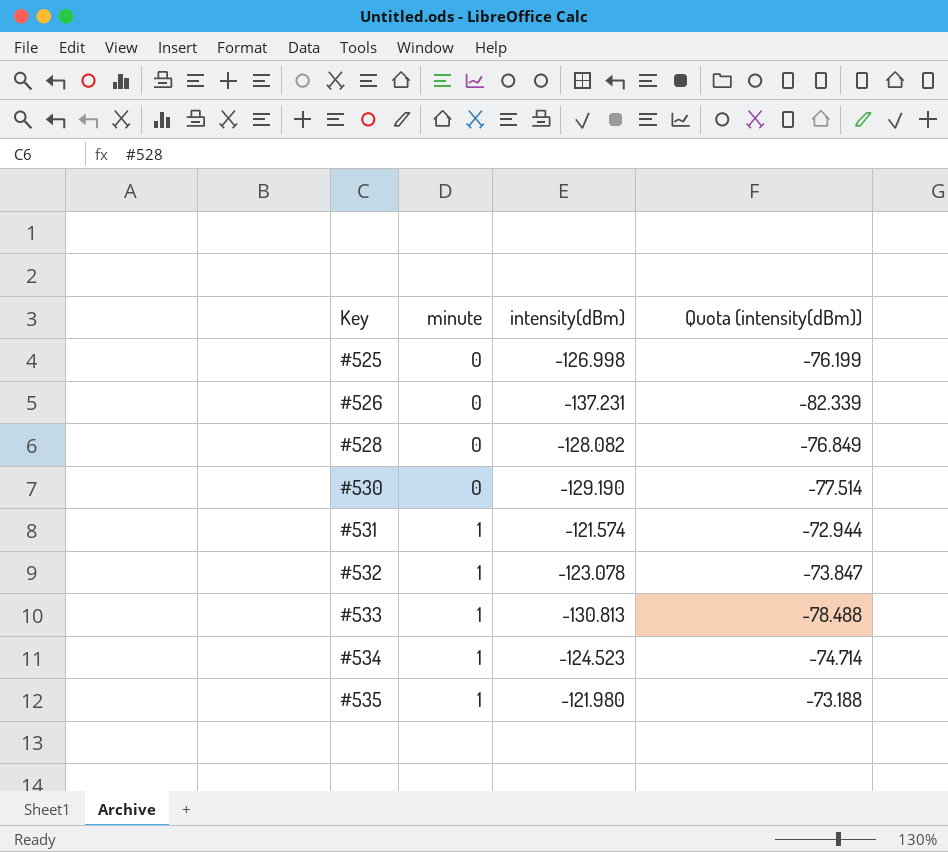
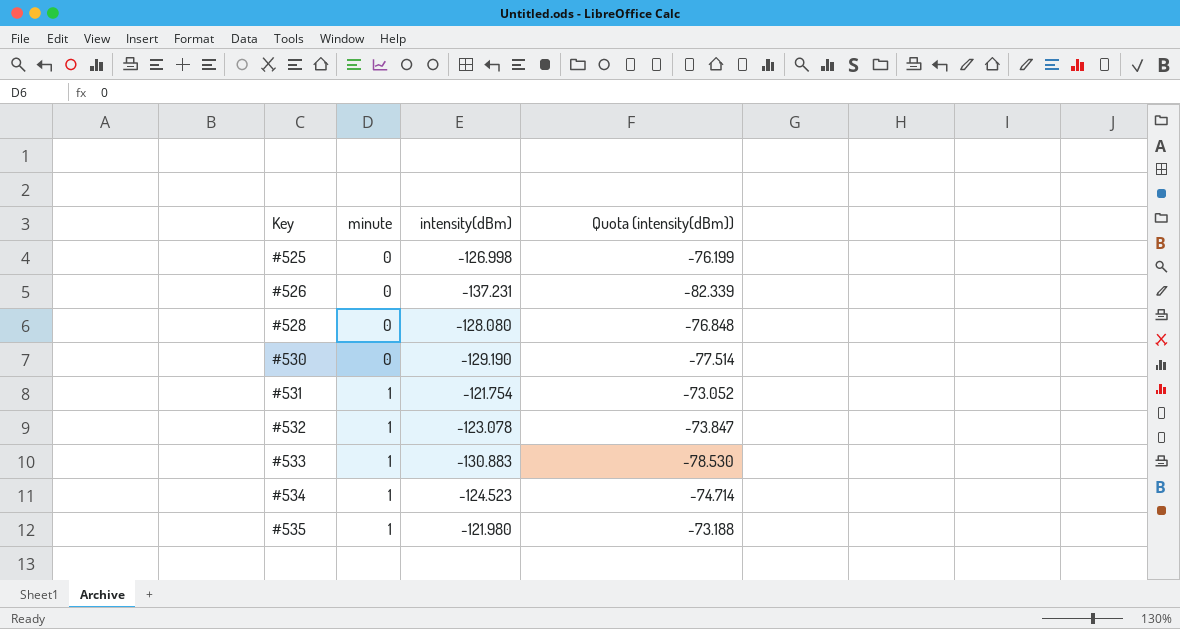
#528 | intensity(dBm): -128.082 -> -128.080
#528 | Quota (intensity(dBm)): -76.849 -> -76.848
#531 | intensity(dBm): -121.574 -> -121.754
#531 | Quota (intensity(dBm)): -72.944 -> -73.052
#533 | intensity(dBm): -130.813 -> -130.883
#533 | Quota (intensity(dBm)): -78.488 -> -78.530

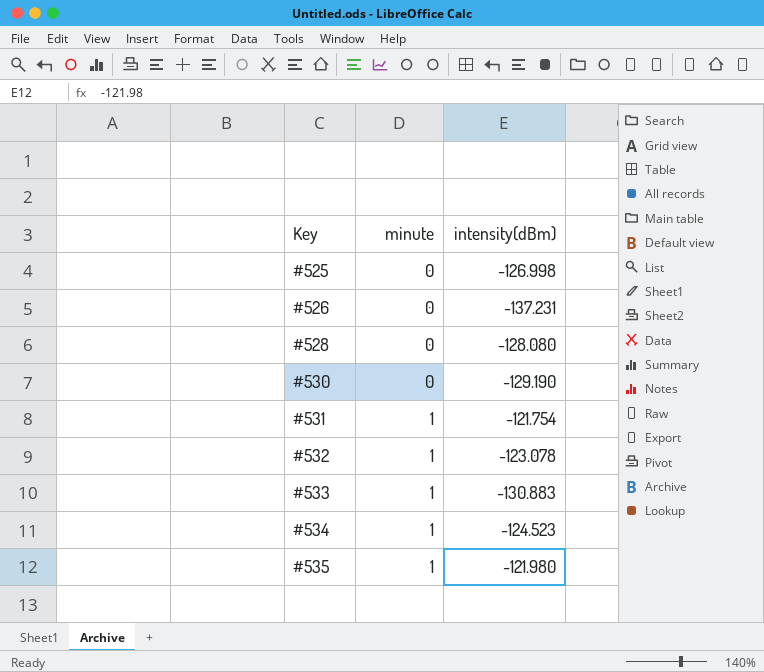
column Quota (intensity(dBm)) | formula: [intensity(dBm)] * 0.6 -> none

